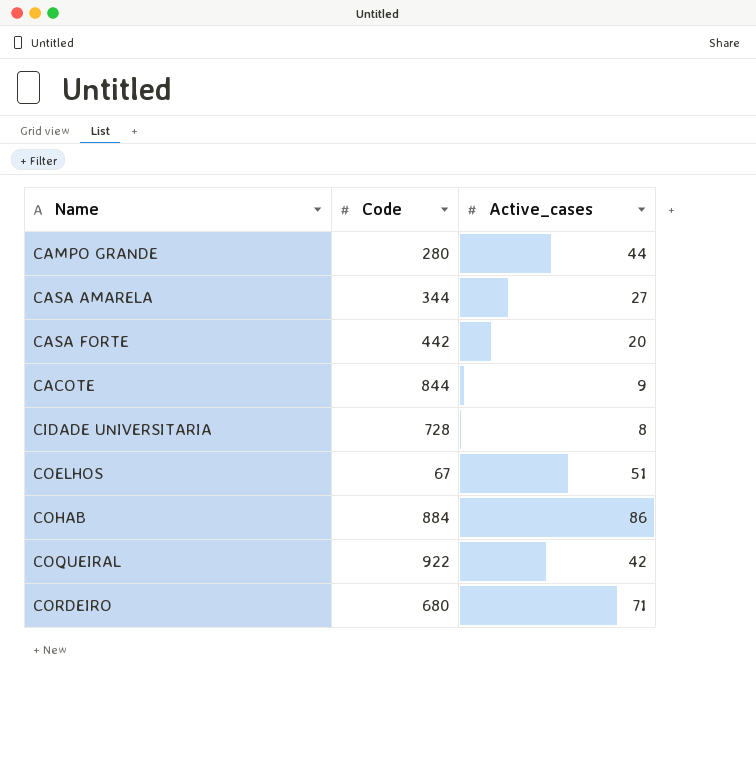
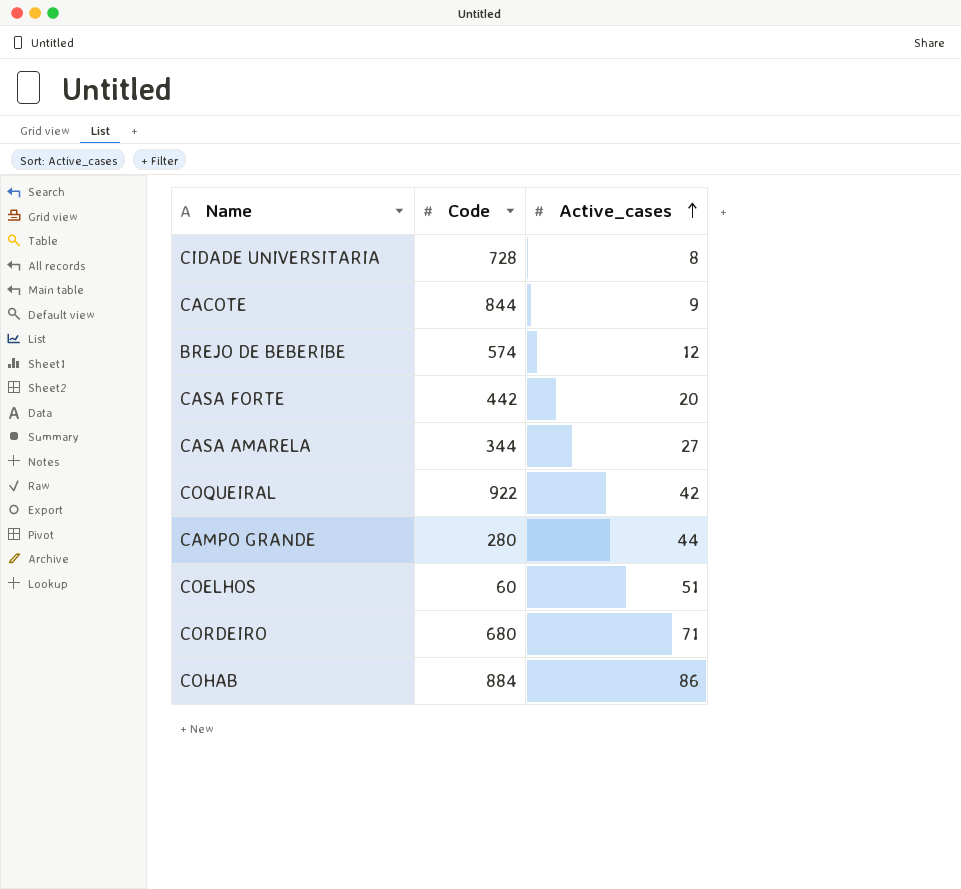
row order: none -> Active_cases ascending
row BREJO DE BEBERIBE: none -> 574 | 12
COELHOS | Code: 67 -> 60

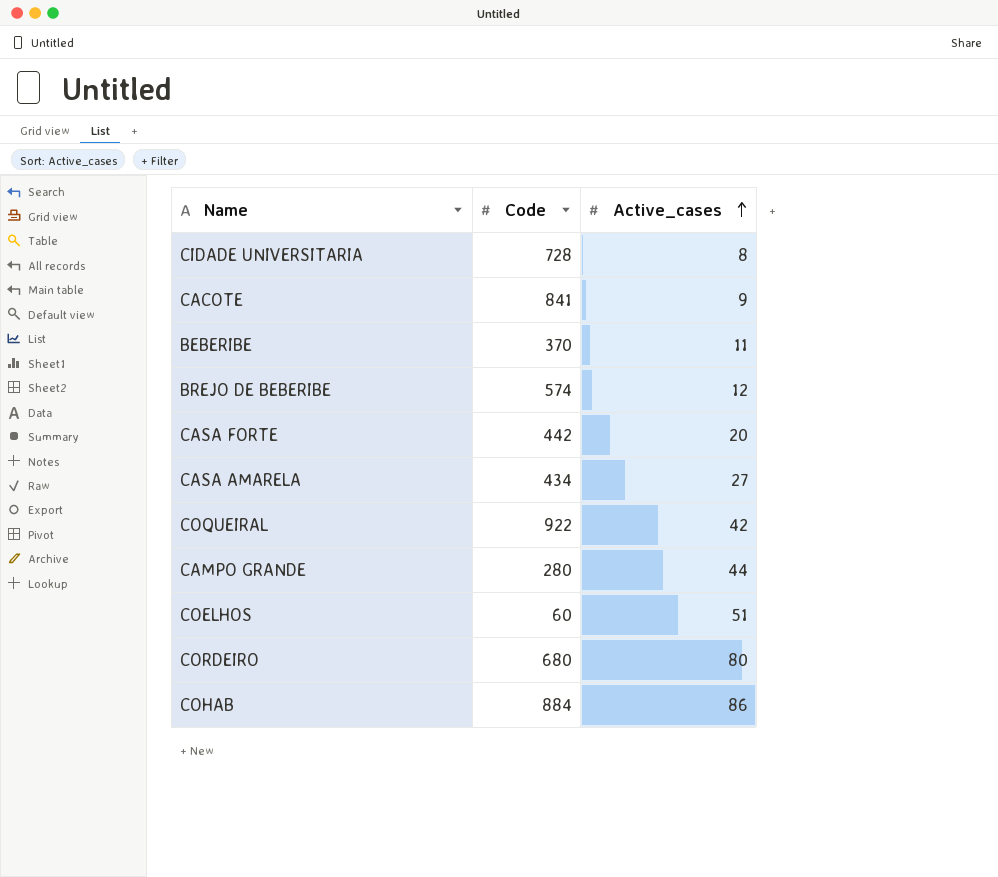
CACOTE | Code: 844 -> 841
row BEBERIBE: none -> 370 | 11
CASA AMARELA | Code: 344 -> 434
CORDEIRO | Active_cases: 71 -> 80

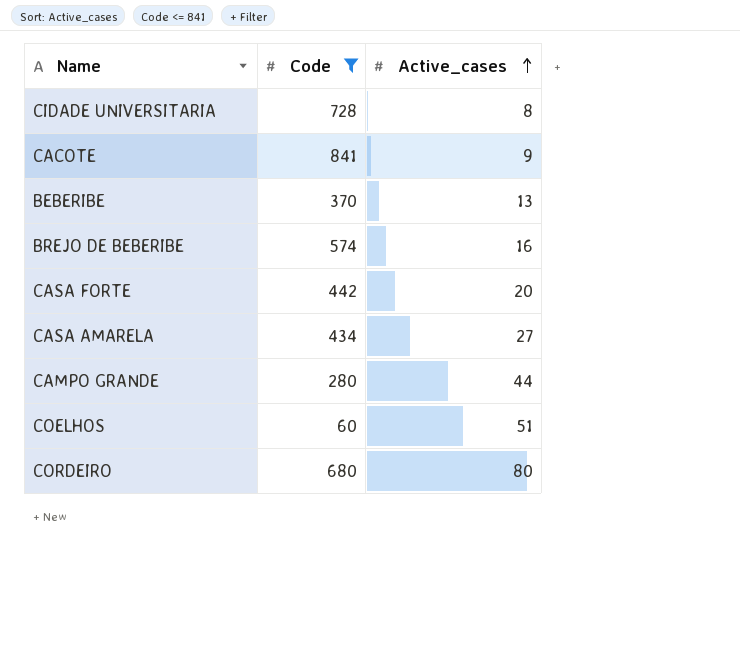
filter: none -> Code <= 841
BEBERIBE | Active_cases: 11 -> 13
BREJO DE BEBERIBE | Active_cases: 12 -> 16

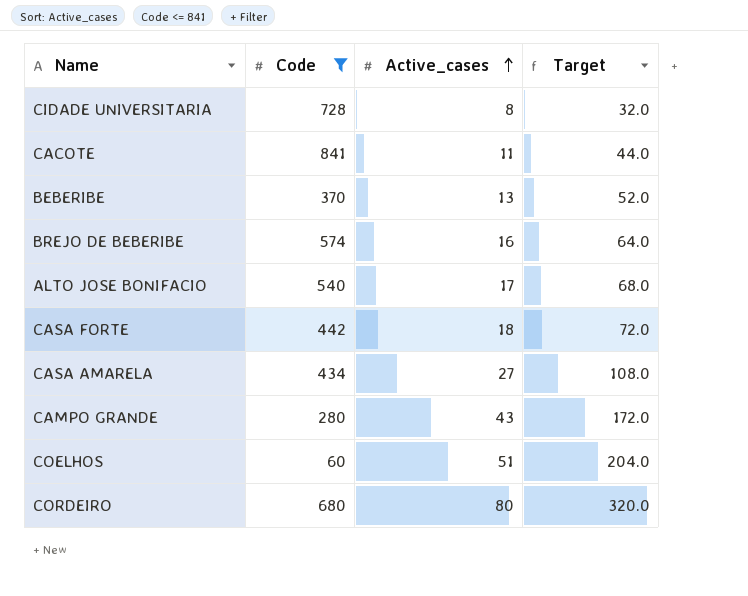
column Target | formula: none -> [Active_cases] * 4
CACOTE | Active_cases: 9 -> 11
row ALTO JOSE BONIFACIO: none -> 540 | 17 | 68.0
CASA FORTE | Active_cases: 20 -> 18
CAMPO GRANDE | Active_cases: 44 -> 43

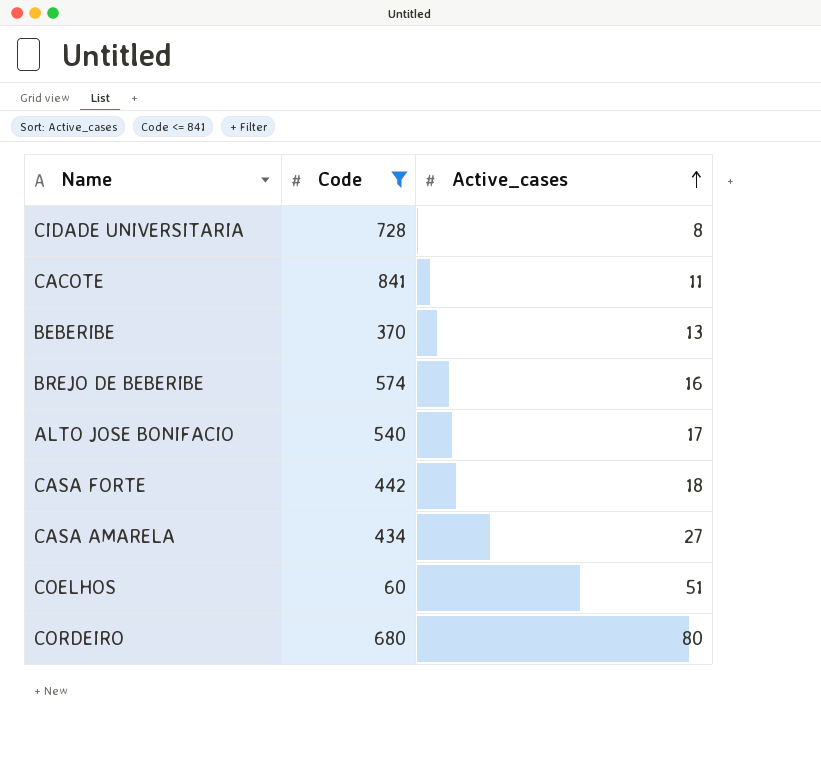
column Target | formula: [Active_cases] * 4 -> none
row CAMPO GRANDE: 280 | 43 | 172.0 -> none

